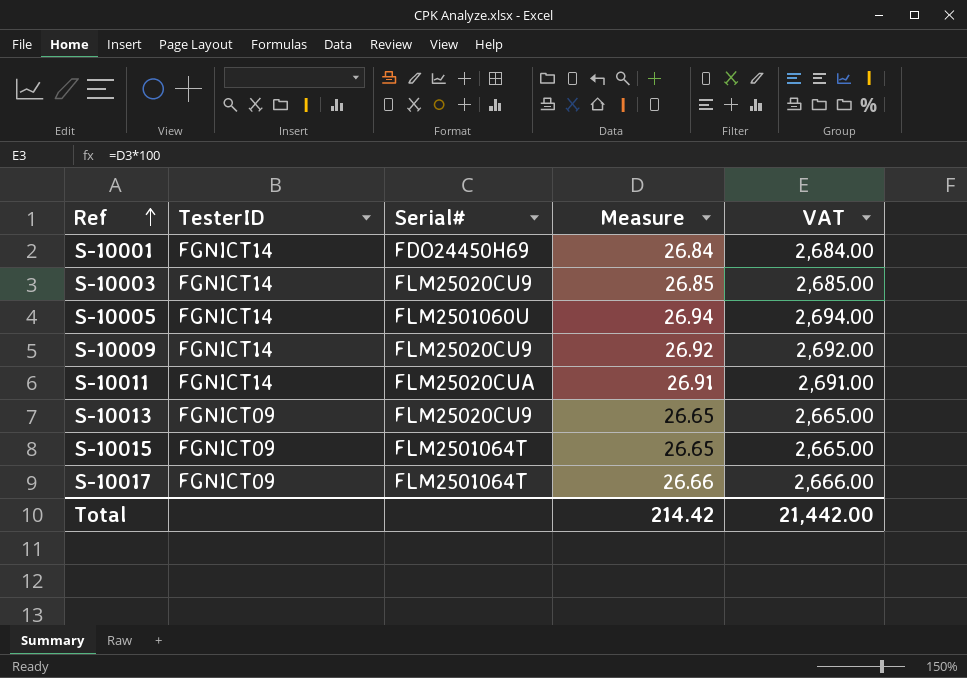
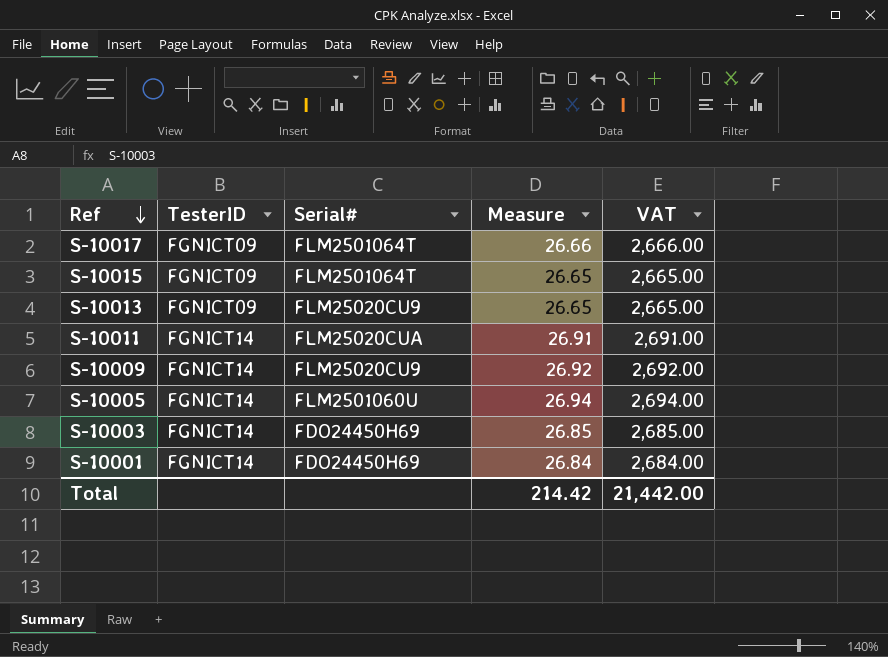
row order: Ref ascending -> Ref descending
S-10003 | Serial#: FLM25020CU9 -> FDO24450H69

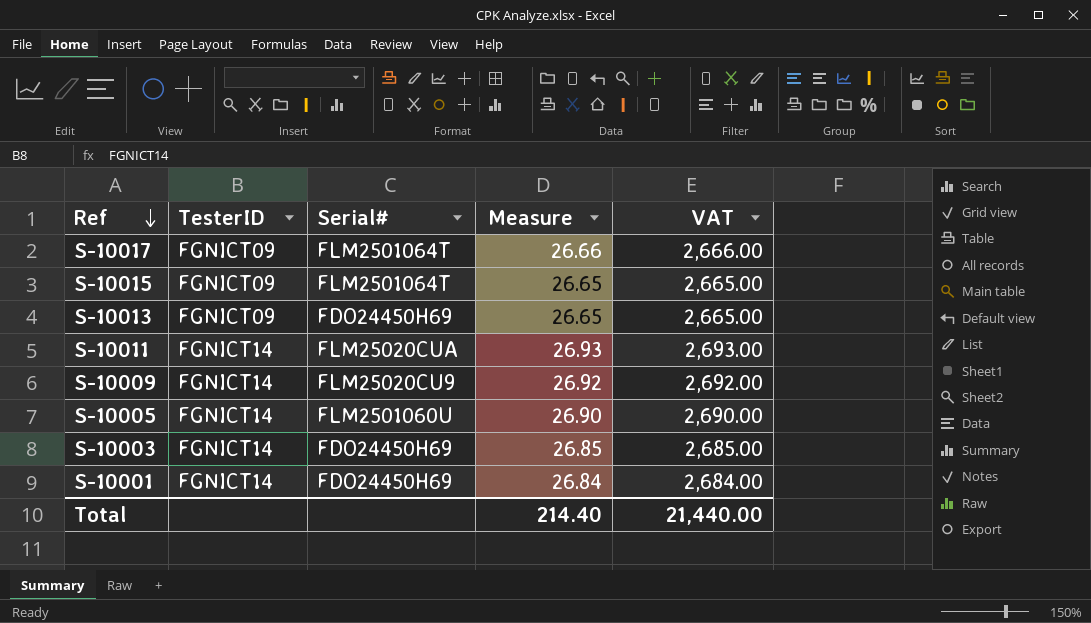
S-10013 | Serial#: FLM25020CU9 -> FDO24450H69
S-10011 | Measure: 26.91 -> 26.93
S-10011 | VAT: 2,691.00 -> 2,693.00
S-10005 | Measure: 26.94 -> 26.90
S-10005 | VAT: 2,694.00 -> 2,690.00
Total | Measure: 214.42 -> 214.40
Total | VAT: 21,442.00 -> 21,440.00

